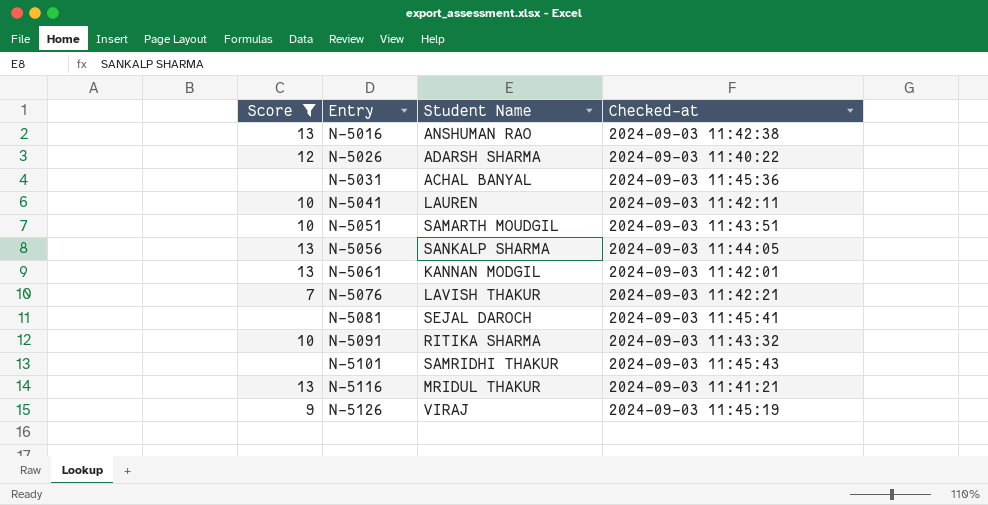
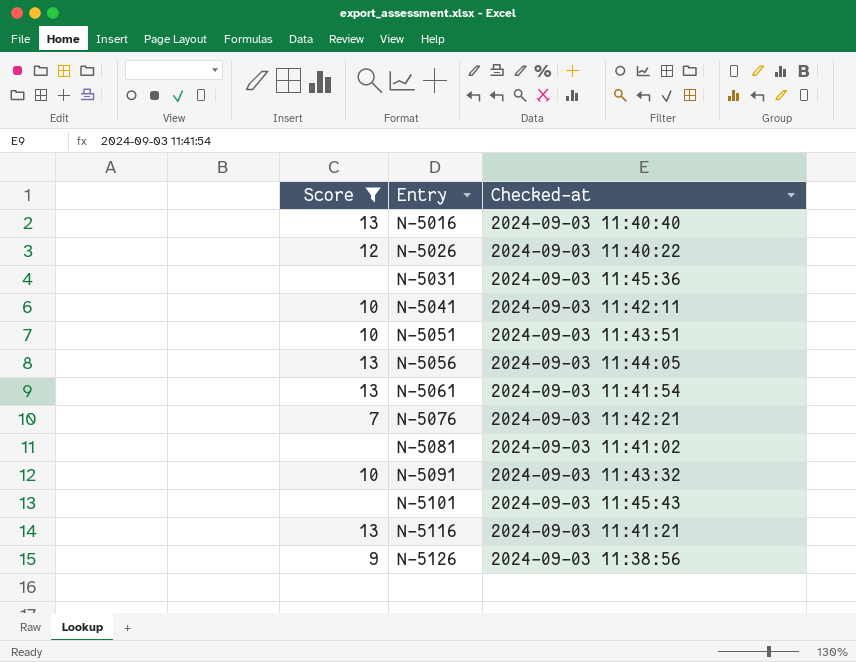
column Student Name | position: 3 -> none
N-5016 | Checked-at: 2024-09-03 11:42:38 -> 2024-09-03 11:40:40
N-5061 | Checked-at: 2024-09-03 11:42:01 -> 2024-09-03 11:41:54
N-5081 | Checked-at: 2024-09-03 11:45:41 -> 2024-09-03 11:41:02
N-5126 | Checked-at: 2024-09-03 11:45:19 -> 2024-09-03 11:38:56

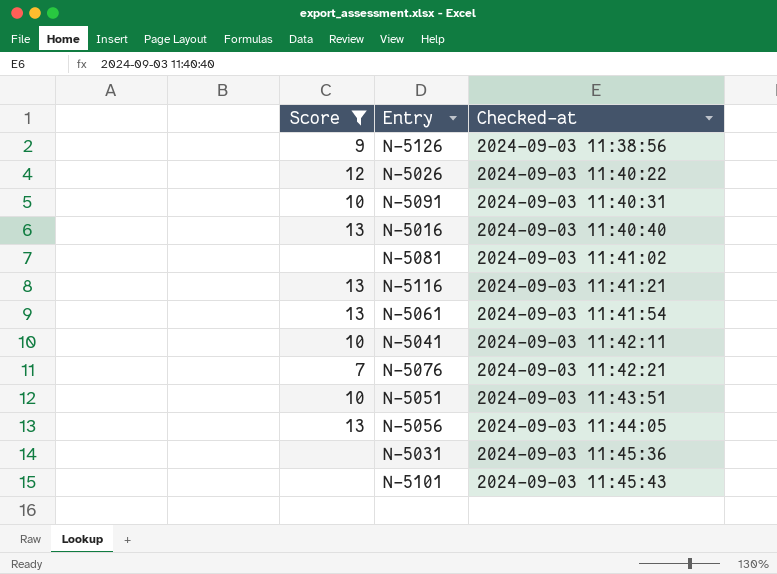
row order: Entry ascending -> Checked-at ascending
N-5091 | Checked-at: 2024-09-03 11:43:32 -> 2024-09-03 11:40:31

